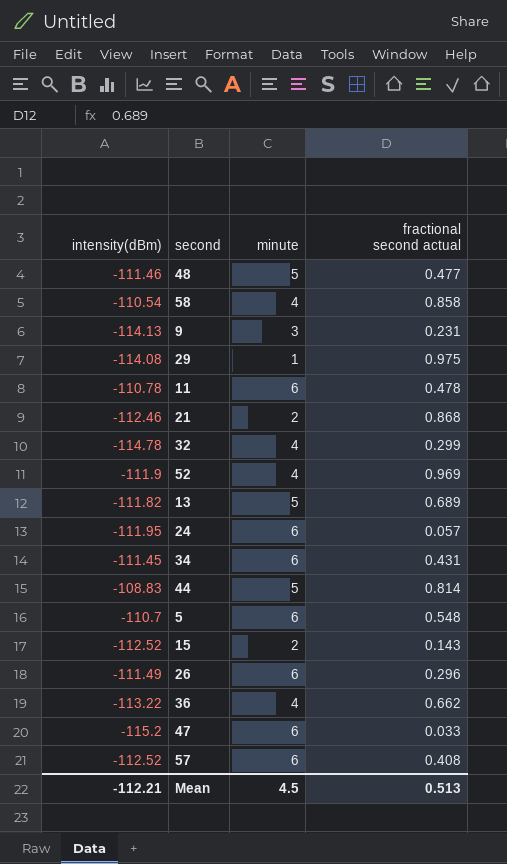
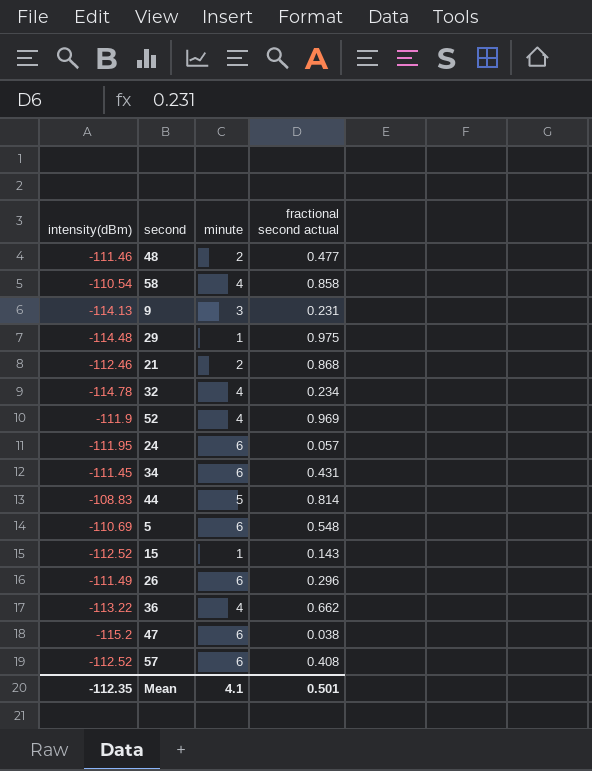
row 11: -110.78 | 6 | 0.478 -> none
row 13: -111.82 | 5 | 0.689 -> none
48 | minute: 5 -> 2
29 | intensity(dBm): -114.08 -> -114.48
32 | fractional second actual: 0.299 -> 0.234
5 | intensity(dBm): -110.7 -> -110.69
15 | minute: 2 -> 1
47 | fractional second actual: 0.033 -> 0.038
Mean | intensity(dBm): -112.21 -> -112.35
Mean | minute: 4.5 -> 4.1
Mean | fractional second actual: 0.513 -> 0.501

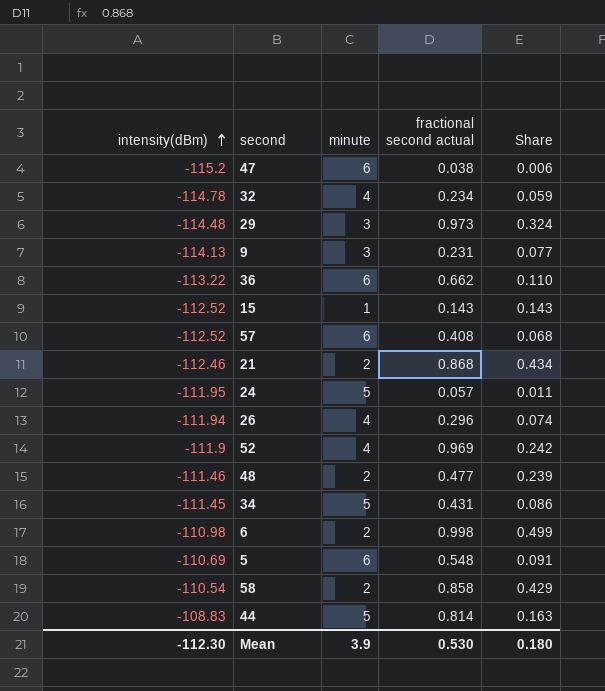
row order: none -> intensity(dBm) ascending
column Share | formula: none -> [fractional second actual] / [minute]
29 | minute: 1 -> 3
29 | fractional second actual: 0.975 -> 0.973
36 | minute: 4 -> 6
24 | minute: 6 -> 5
26 | intensity(dBm): -111.49 -> -111.94
26 | minute: 6 -> 4
34 | minute: 6 -> 5
row 6: none -> -110.98 | 2 | 0.998 | 0.499
58 | minute: 4 -> 2
Mean | intensity(dBm): -112.35 -> -112.30
Mean | minute: 4.1 -> 3.9
Mean | fractional second actual: 0.501 -> 0.530

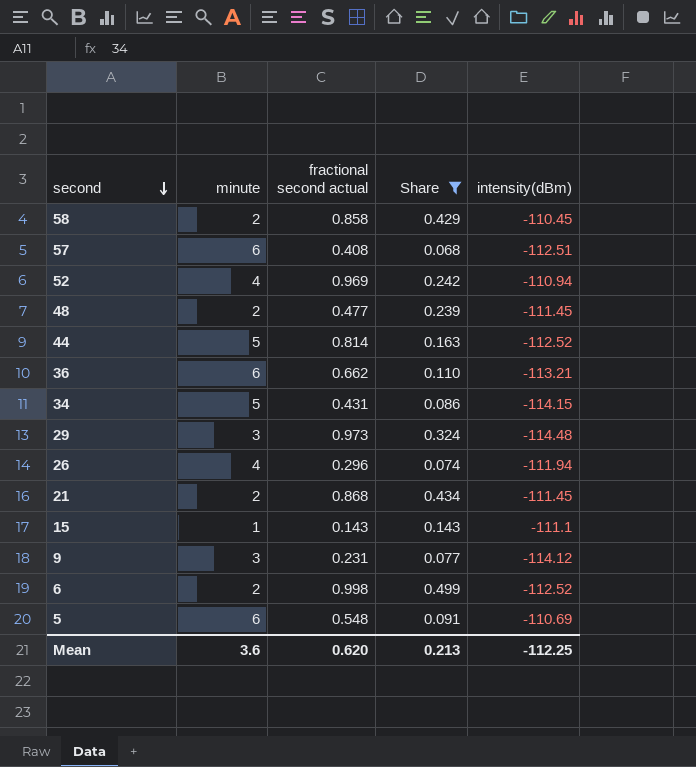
filter: none -> Share >= 0.068
row order: intensity(dBm) ascending -> second descending
column intensity(dBm) | position: 1 -> 5
58 | intensity(dBm): -110.54 -> -110.45
57 | intensity(dBm): -112.52 -> -112.51
52 | intensity(dBm): -111.9 -> -110.94
48 | intensity(dBm): -111.46 -> -111.45
44 | intensity(dBm): -108.83 -> -112.52
36 | intensity(dBm): -113.22 -> -113.21
34 | intensity(dBm): -111.45 -> -114.15
21 | intensity(dBm): -112.46 -> -111.45
15 | intensity(dBm): -112.52 -> -111.1
9 | intensity(dBm): -114.13 -> -114.12
6 | intensity(dBm): -110.98 -> -112.52
Mean | minute: 3.9 -> 3.6
Mean | fractional second actual: 0.530 -> 0.620
Mean | Share: 0.180 -> 0.213
Mean | intensity(dBm): -112.30 -> -112.25

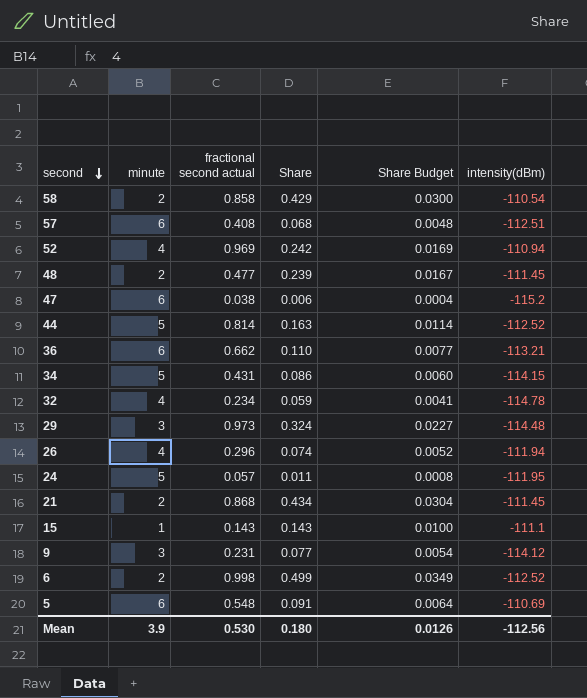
filter: Share >= 0.068 -> none
column Share Budget | formula: none -> [Share] * 0.07
58 | intensity(dBm): -110.45 -> -110.54
Mean | minute: 3.6 -> 3.9
Mean | fractional second actual: 0.620 -> 0.530
Mean | Share: 0.213 -> 0.180
Mean | intensity(dBm): -112.25 -> -112.56

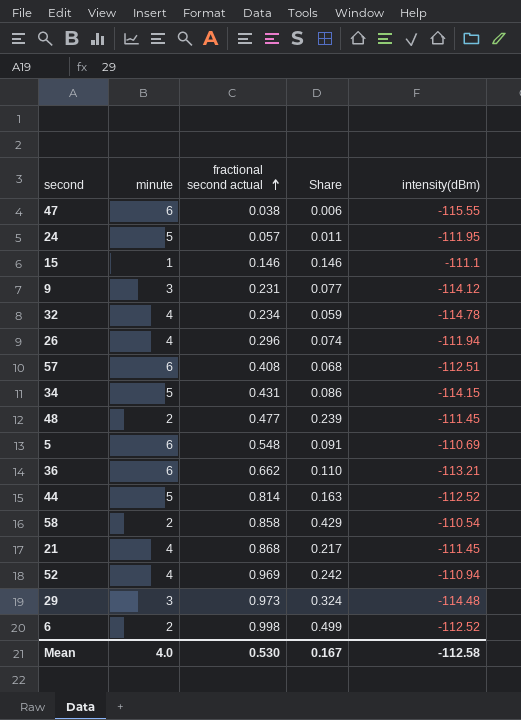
row order: second descending -> fractional second actual ascending
column Share Budget | formula: [Share] * 0.07 -> none
47 | intensity(dBm): -115.2 -> -115.55
15 | fractional second actual: 0.143 -> 0.146
15 | Share: 0.143 -> 0.146
21 | minute: 2 -> 4
21 | Share: 0.434 -> 0.217
Mean | minute: 3.9 -> 4.0
Mean | Share: 0.180 -> 0.167
Mean | intensity(dBm): -112.56 -> -112.58

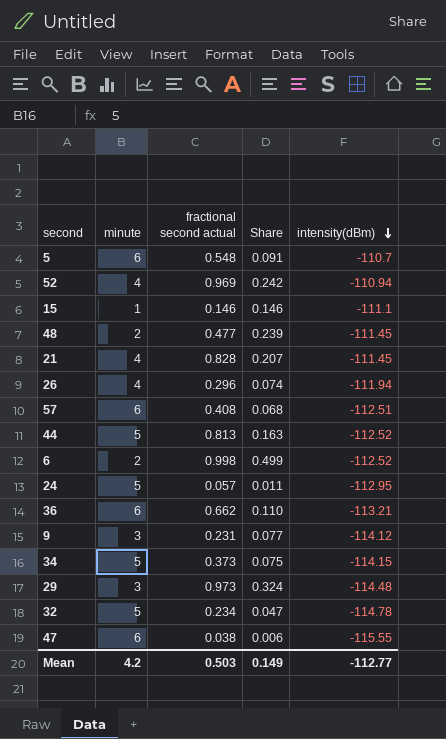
row order: fractional second actual ascending -> intensity(dBm) descending
row 58: 2 | 0.858 | 0.429 | -110.54 -> none
5 | intensity(dBm): -110.69 -> -110.7
21 | fractional second actual: 0.868 -> 0.828
21 | Share: 0.217 -> 0.207
44 | fractional second actual: 0.814 -> 0.813
24 | intensity(dBm): -111.95 -> -112.95
34 | fractional second actual: 0.431 -> 0.373
34 | Share: 0.086 -> 0.075
32 | minute: 4 -> 5
32 | Share: 0.059 -> 0.047
Mean | minute: 4.0 -> 4.2
Mean | fractional second actual: 0.530 -> 0.503
Mean | Share: 0.167 -> 0.149
Mean | intensity(dBm): -112.58 -> -112.77

